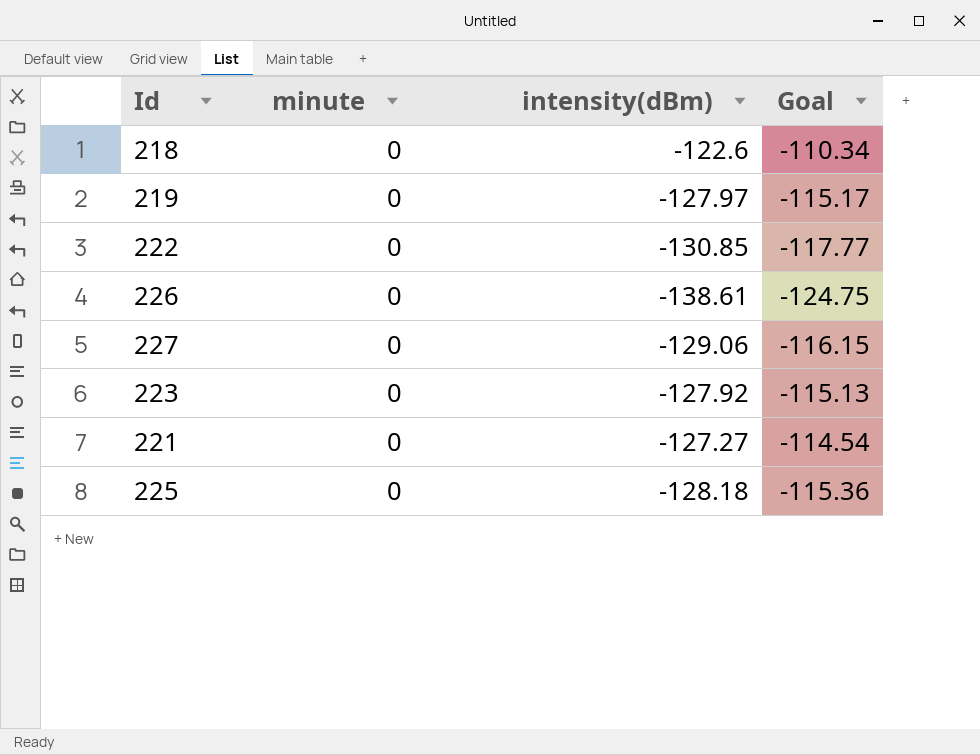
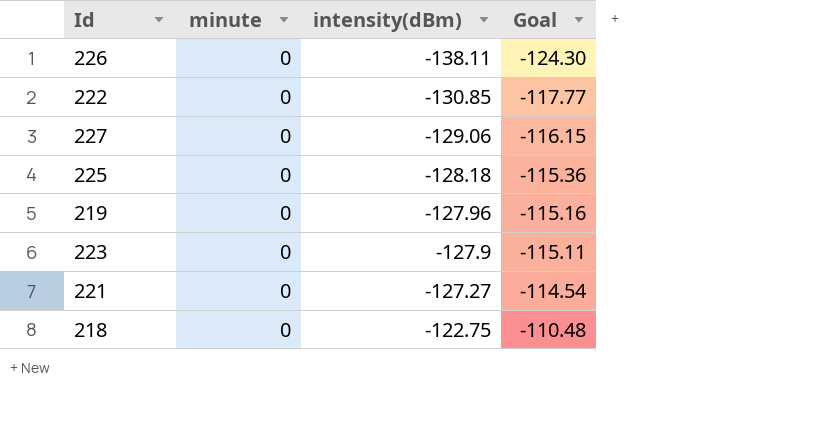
row order: none -> intensity(dBm) ascending
226 | intensity(dBm): -138.61 -> -138.11
226 | Goal: -124.75 -> -124.30
219 | intensity(dBm): -127.97 -> -127.96
219 | Goal: -115.17 -> -115.16
223 | intensity(dBm): -127.92 -> -127.9
223 | Goal: -115.13 -> -115.11
218 | intensity(dBm): -122.6 -> -122.75
218 | Goal: -110.34 -> -110.48

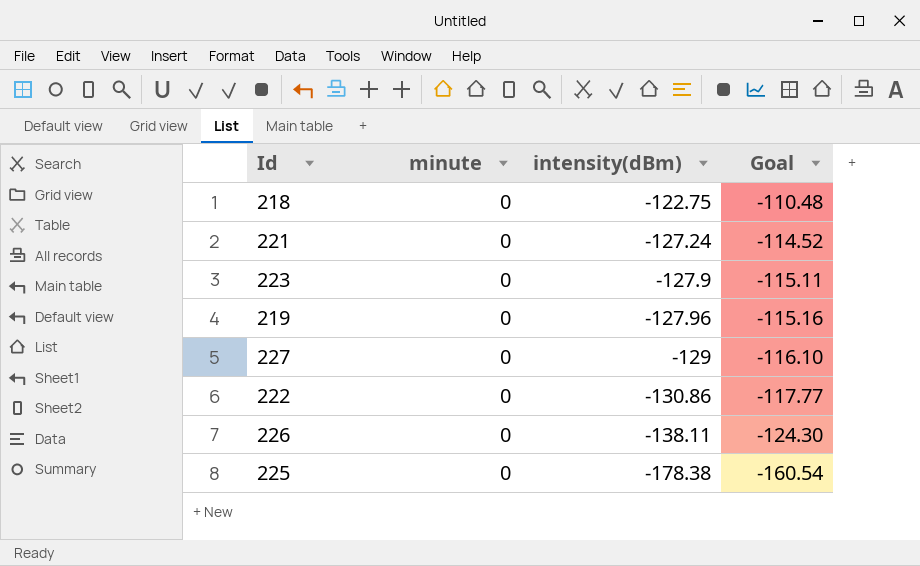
row order: intensity(dBm) ascending -> intensity(dBm) descending
221 | intensity(dBm): -127.27 -> -127.24
221 | Goal: -114.54 -> -114.52
227 | intensity(dBm): -129.06 -> -129
227 | Goal: -116.15 -> -116.10
222 | intensity(dBm): -130.85 -> -130.86
225 | intensity(dBm): -128.18 -> -178.38
225 | Goal: -115.36 -> -160.54

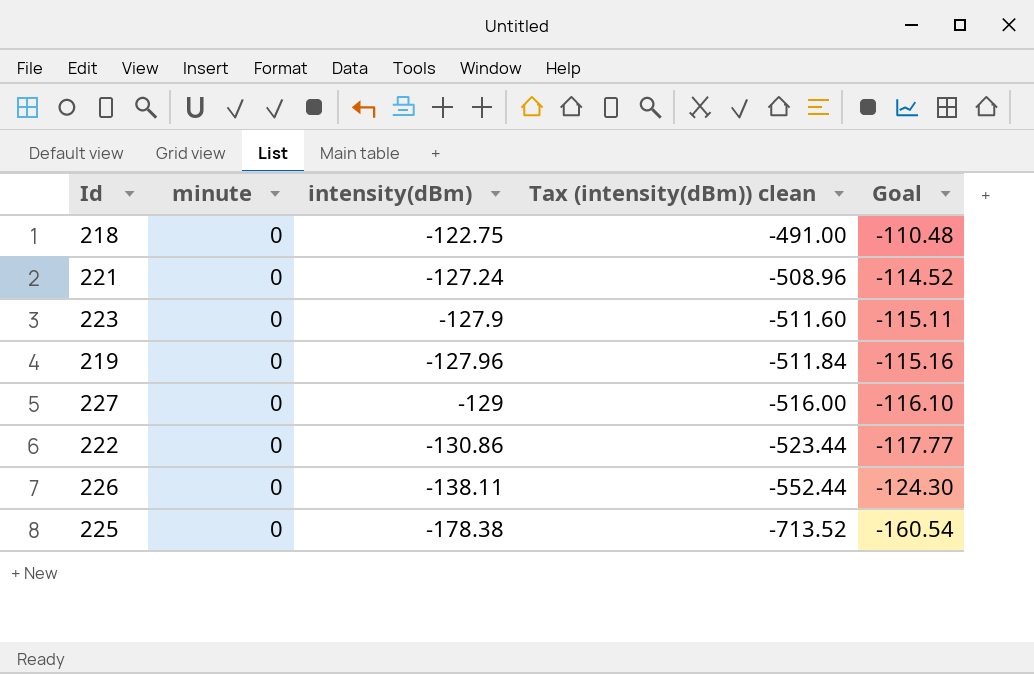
column Tax (intensity(dBm)) clean | formula: none -> [intensity(dBm)] * 4

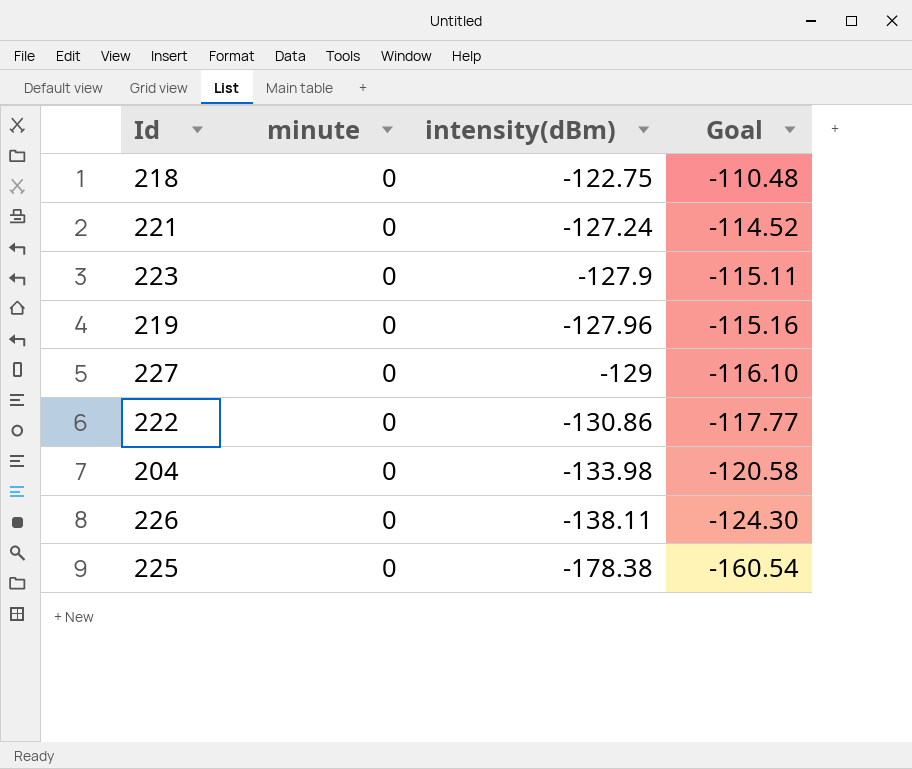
column Tax (intensity(dBm)) clean | formula: [intensity(dBm)] * 4 -> none
row 204: none -> 0 | -133.98 | -120.58

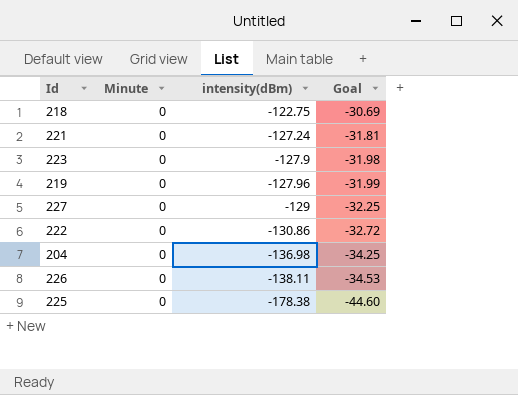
column name: minute -> Minute
column Goal | formula: [intensity(dBm)] * 0.9 -> [intensity(dBm)] * 0.25
204 | intensity(dBm): -133.98 -> -136.98

